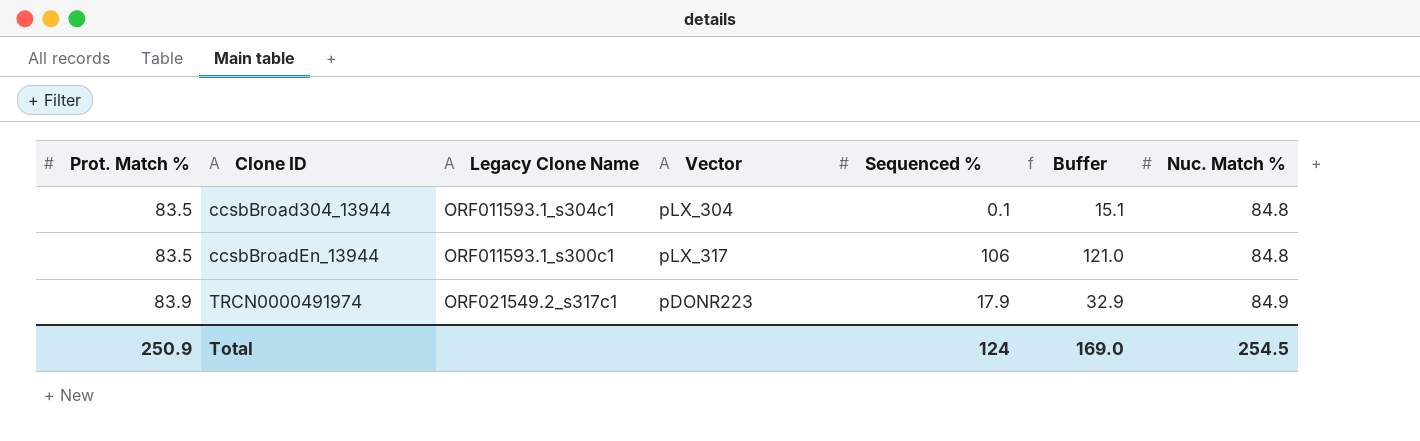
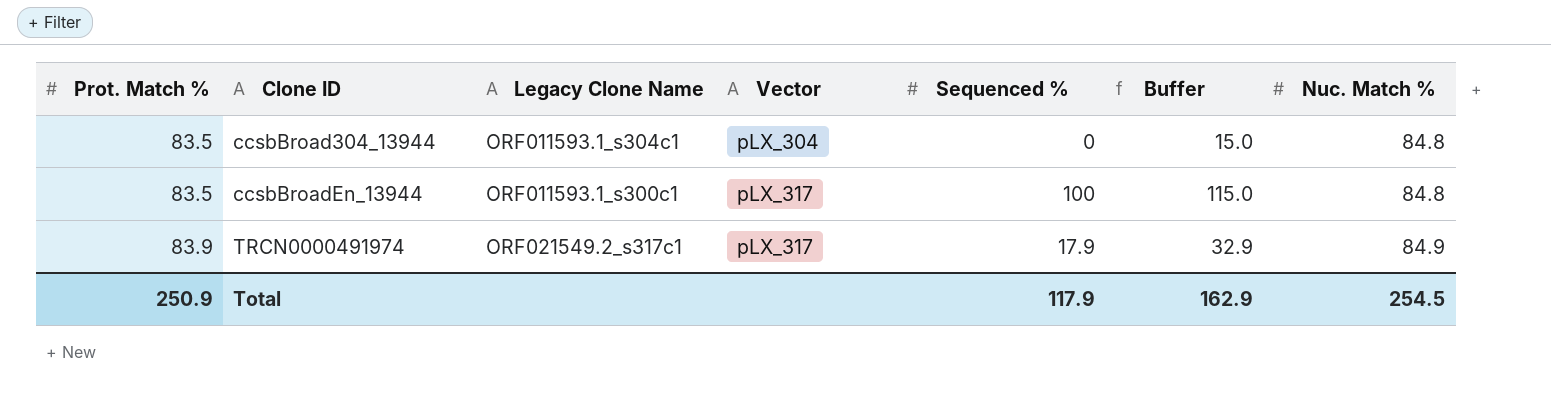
ccsbBroad304_13944 | Sequenced %: 0.1 -> 0
ccsbBroad304_13944 | Buffer: 15.1 -> 15.0
ccsbBroadEn_13944 | Sequenced %: 106 -> 100
ccsbBroadEn_13944 | Buffer: 121.0 -> 115.0
TRCN0000491974 | Vector: pDONR223 -> pLX_317
Total | Sequenced %: 124 -> 117.9
Total | Buffer: 169.0 -> 162.9

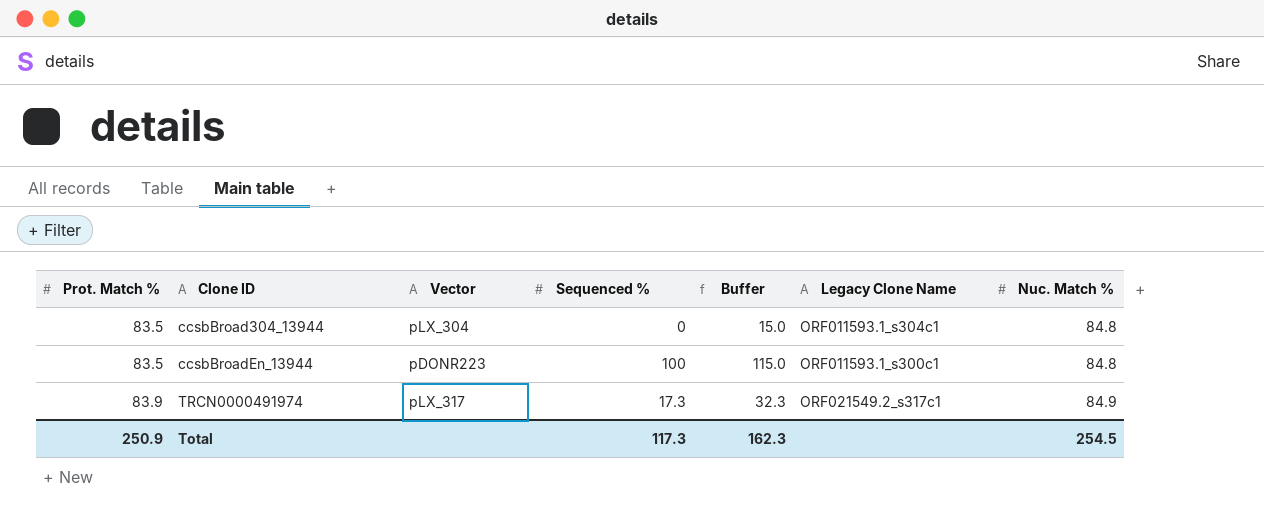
column Legacy Clone Name | position: 3 -> 6
ccsbBroadEn_13944 | Vector: pLX_317 -> pDONR223
TRCN0000491974 | Sequenced %: 17.9 -> 17.3
TRCN0000491974 | Buffer: 32.9 -> 32.3
Total | Sequenced %: 117.9 -> 117.3
Total | Buffer: 162.9 -> 162.3

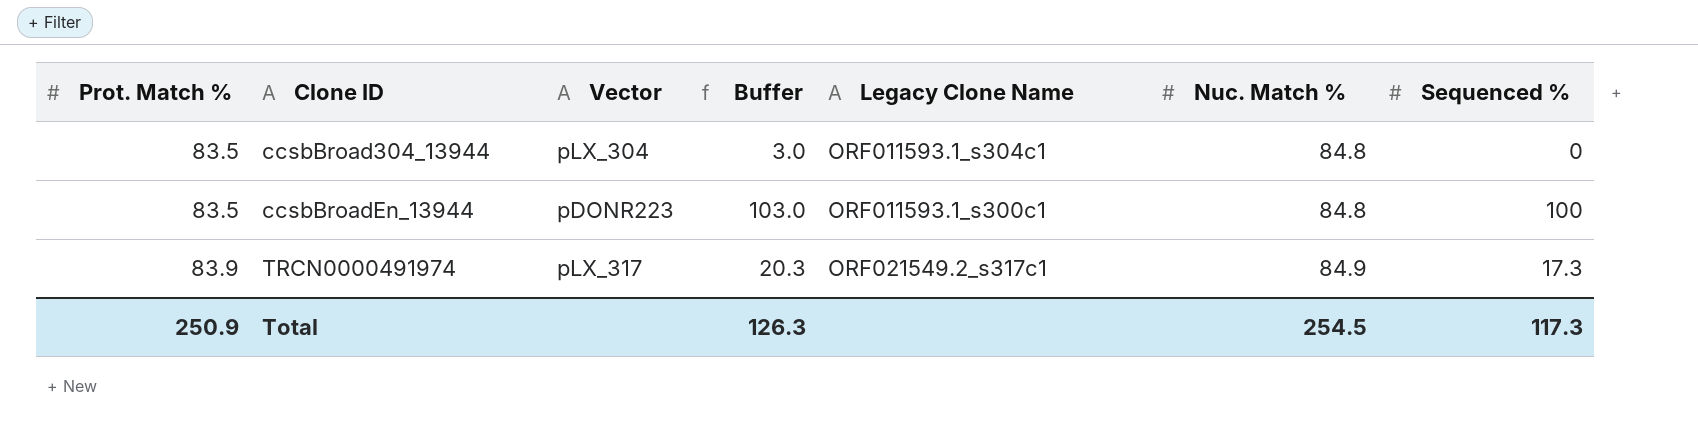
column Buffer | formula: [Sequenced %] + 15 -> [Sequenced %] + 3
column Sequenced % | position: 4 -> 7
Total | Buffer: 162.3 -> 126.3

